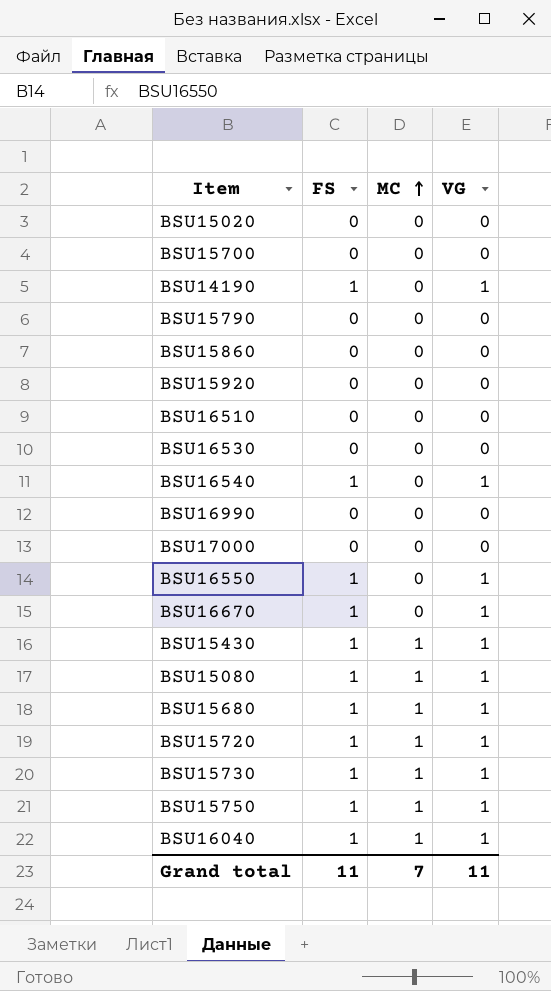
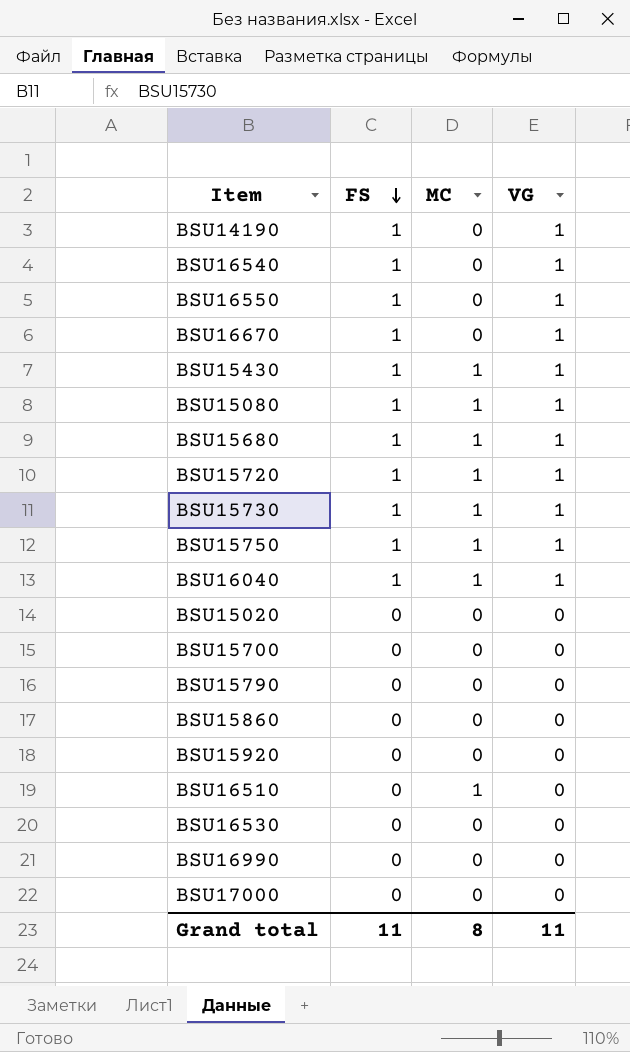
row order: MC ascending -> FS descending
BSU16510 | MC: 0 -> 1
Grand total | MC: 7 -> 8

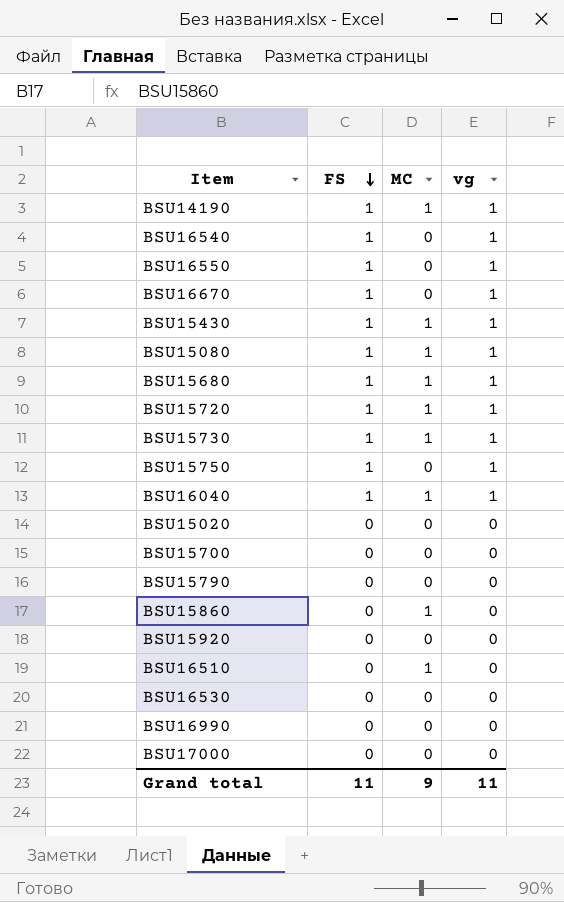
column name: VG -> vg
BSU14190 | MC: 0 -> 1
BSU15750 | MC: 1 -> 0
BSU15860 | MC: 0 -> 1
Grand total | MC: 8 -> 9

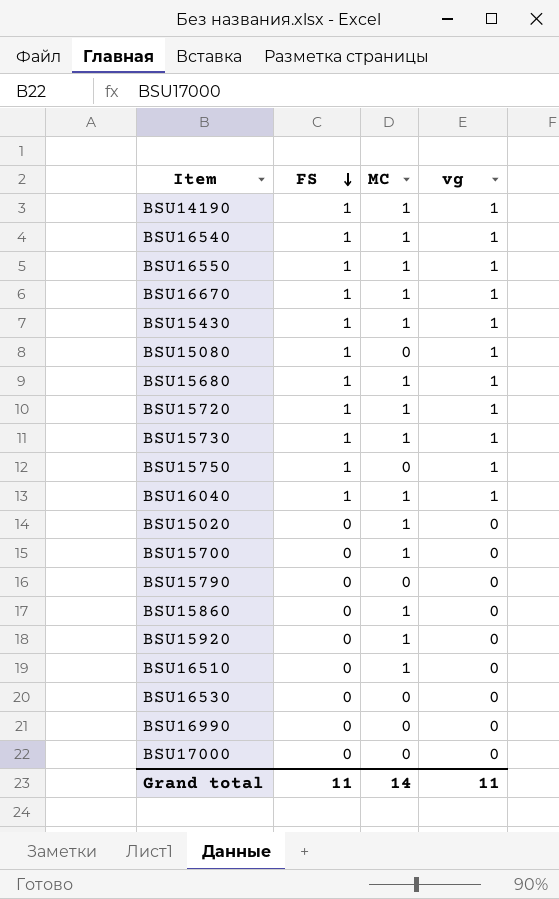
BSU16540 | MC: 0 -> 1
BSU16550 | MC: 0 -> 1
BSU16670 | MC: 0 -> 1
BSU15080 | MC: 1 -> 0
BSU15020 | MC: 0 -> 1
BSU15700 | MC: 0 -> 1
BSU15920 | MC: 0 -> 1
Grand total | MC: 9 -> 14

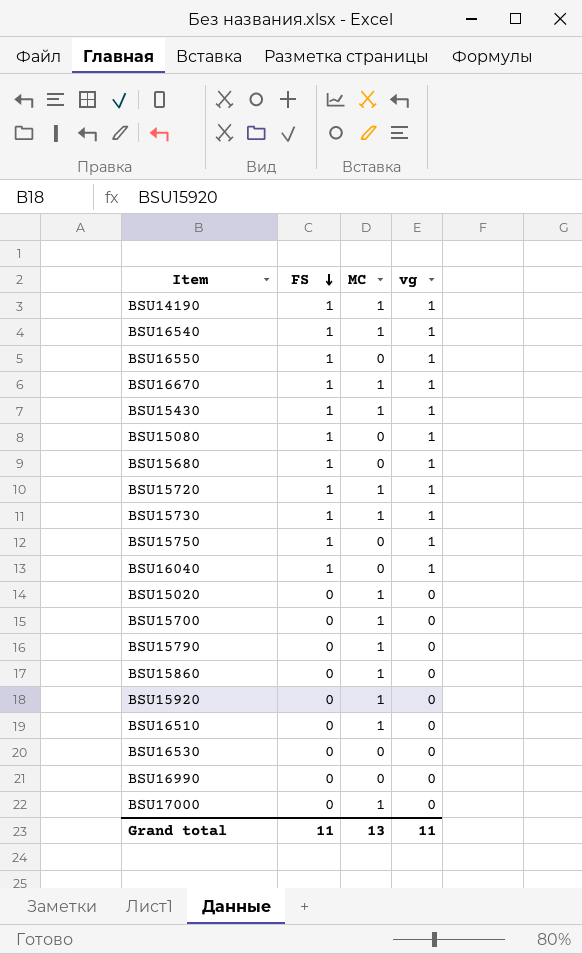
BSU16550 | MC: 1 -> 0
BSU15680 | MC: 1 -> 0
BSU16040 | MC: 1 -> 0
BSU15790 | MC: 0 -> 1
BSU17000 | MC: 0 -> 1
Grand total | MC: 14 -> 13

